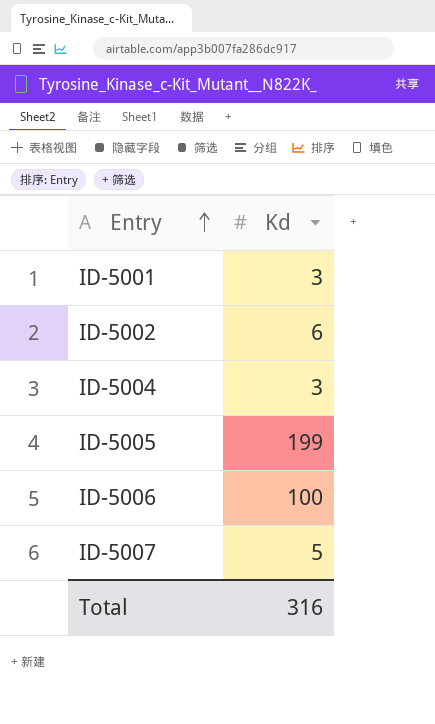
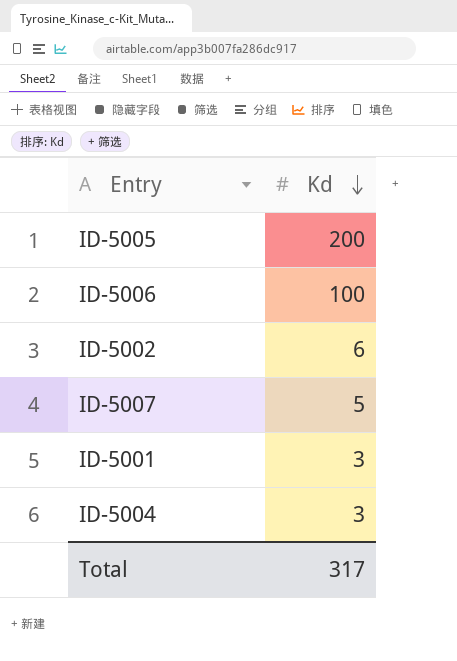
row order: Entry ascending -> Kd descending
ID-5005 | Kd: 199 -> 200
Total | Kd: 316 -> 317

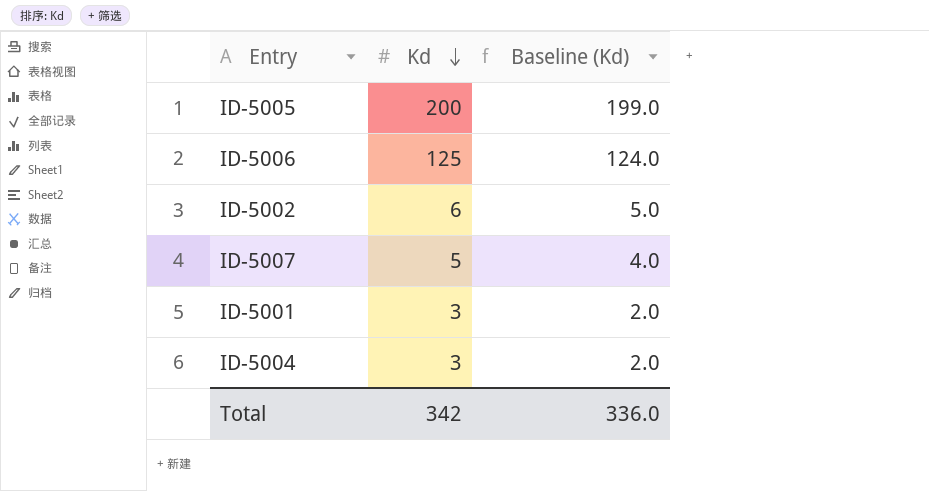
column Baseline (Kd) | formula: none -> [Kd] - 1
ID-5006 | Kd: 100 -> 125
Total | Kd: 317 -> 342

